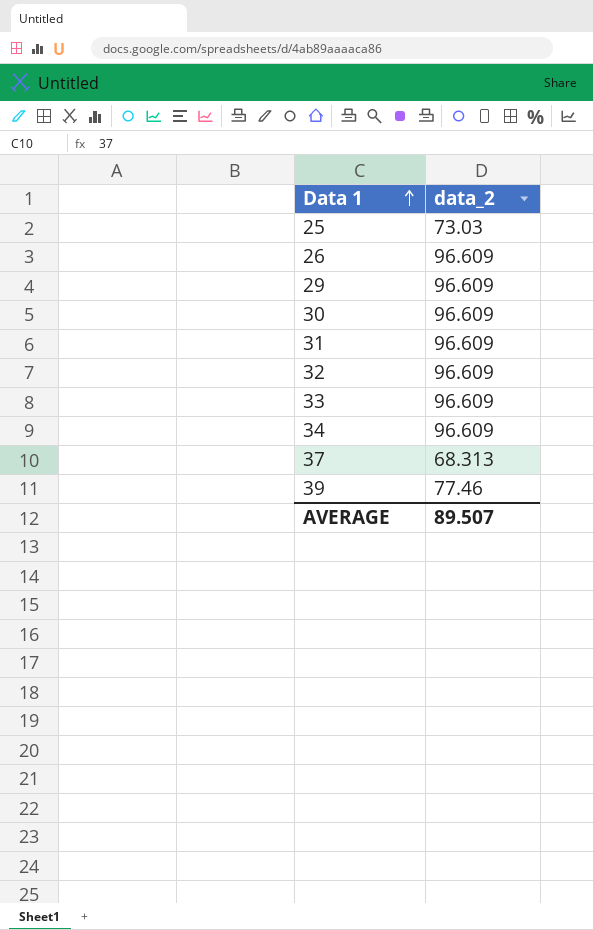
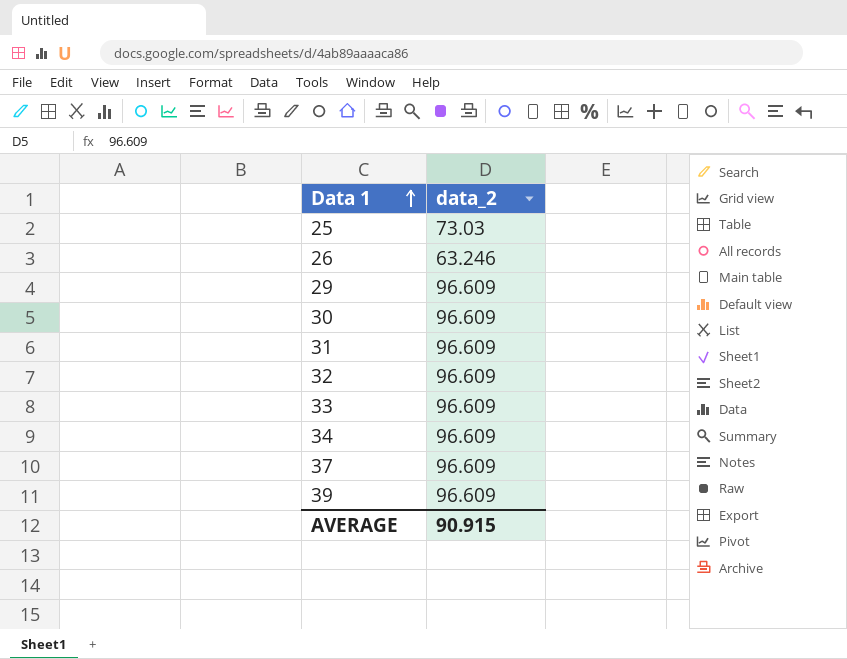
26 | data_2: 96.609 -> 63.246
37 | data_2: 68.313 -> 96.609
39 | data_2: 77.46 -> 96.609
AVERAGE | data_2: 89.507 -> 90.915

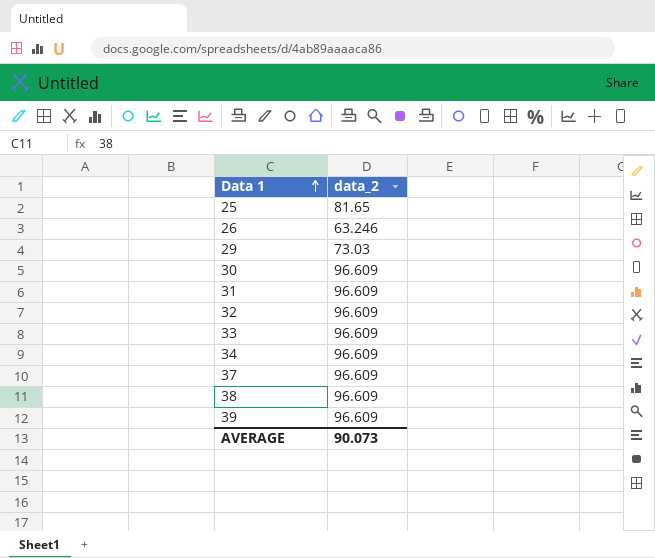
25 | data_2: 73.03 -> 81.65
29 | data_2: 96.609 -> 73.03
row 38: none -> 96.609
AVERAGE | data_2: 90.915 -> 90.073

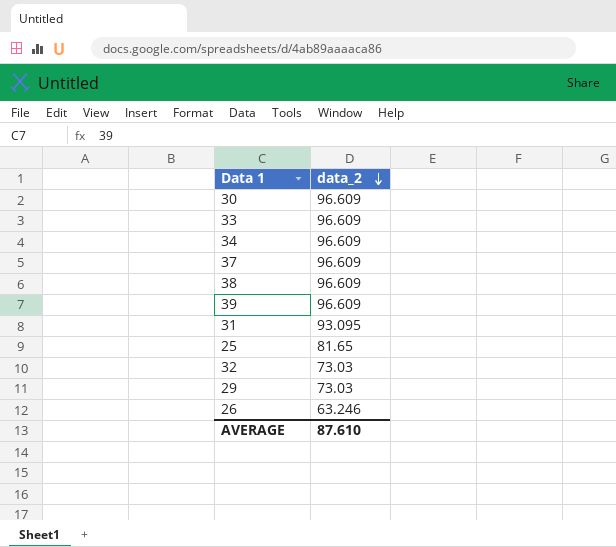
row order: Data 1 ascending -> data_2 descending
31 | data_2: 96.609 -> 93.095
32 | data_2: 96.609 -> 73.03
AVERAGE | data_2: 90.073 -> 87.610

